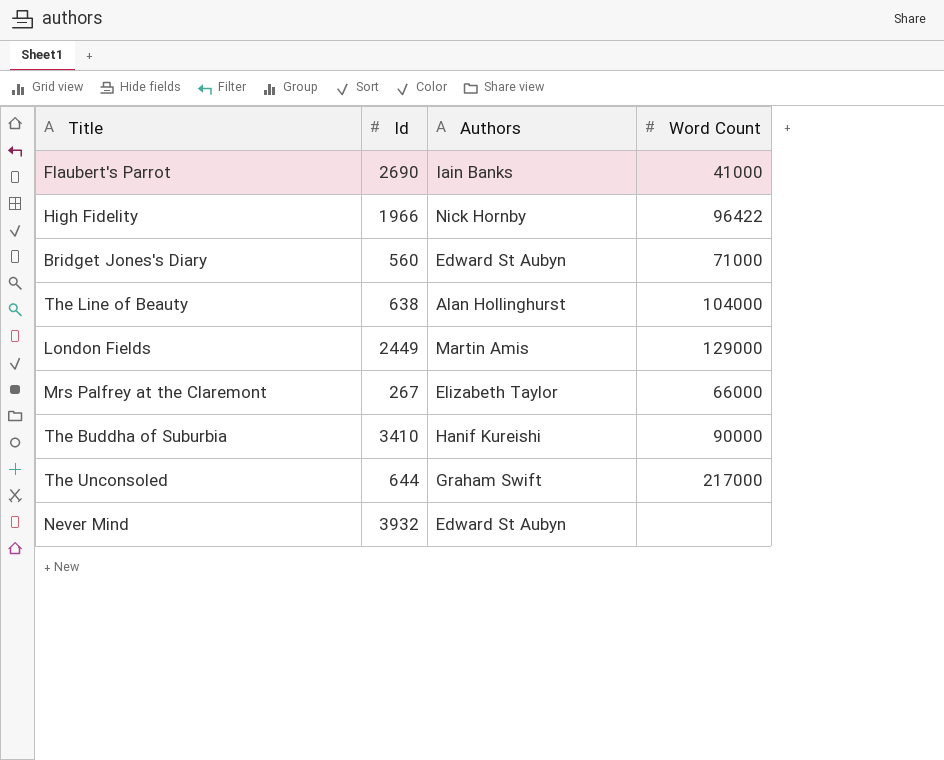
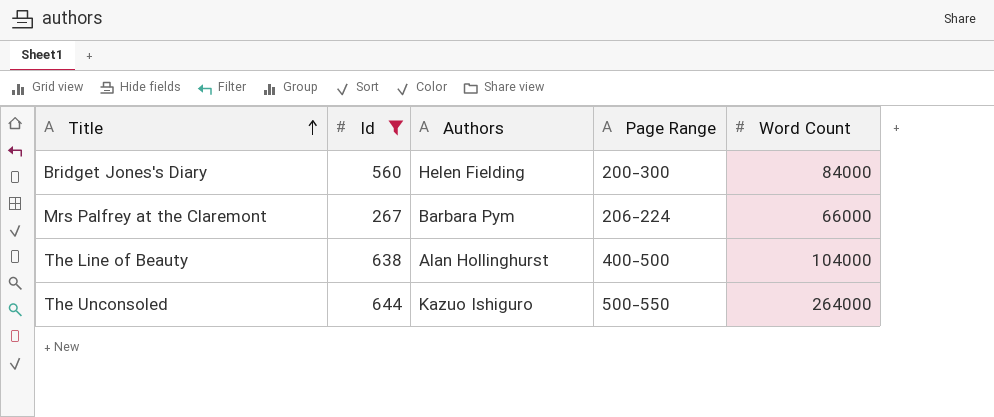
filter: none -> Id <= 644
row order: none -> Title ascending
column Page Range | position: none -> 4
Bridget Jones's Diary | Authors: Edward St Aubyn -> Helen Fielding
Bridget Jones's Diary | Word Count: 71000 -> 84000
Mrs Palfrey at the Claremont | Authors: Elizabeth Taylor -> Barbara Pym
The Unconsoled | Authors: Graham Swift -> Kazuo Ishiguro
The Unconsoled | Word Count: 217000 -> 264000

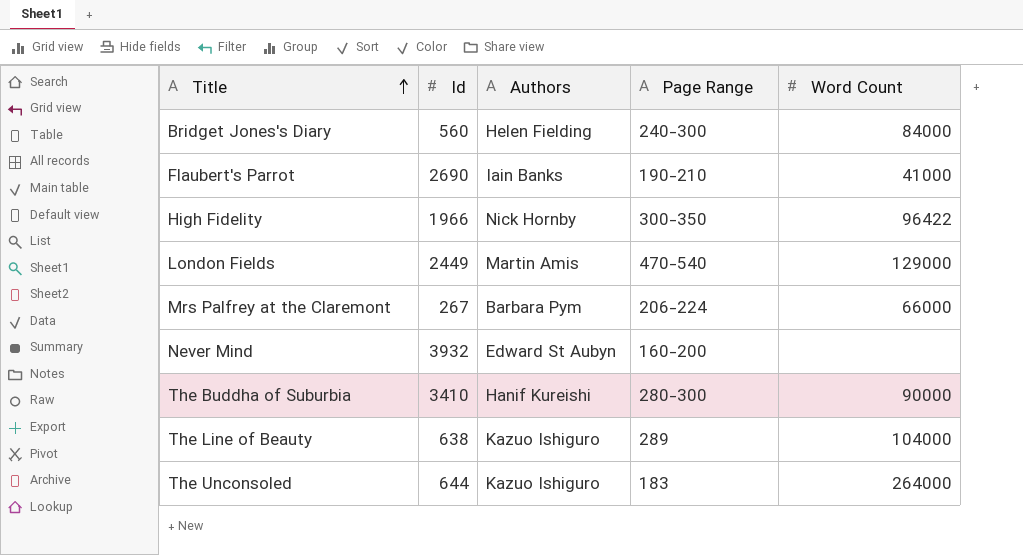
filter: Id <= 644 -> none
Bridget Jones's Diary | Page Range: 200-300 -> 240-300
The Line of Beauty | Authors: Alan Hollinghurst -> Kazuo Ishiguro
The Line of Beauty | Page Range: 400-500 -> 289
The Unconsoled | Page Range: 500-550 -> 183

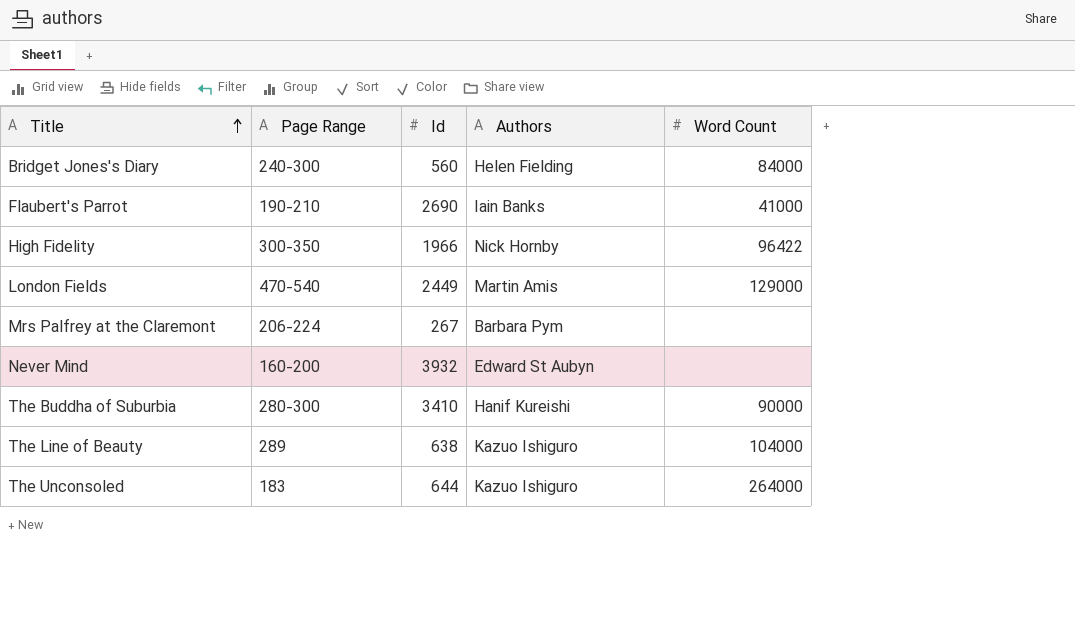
column Page Range | position: 4 -> 2
Mrs Palfrey at the Claremont | Word Count: 66000 -> none

